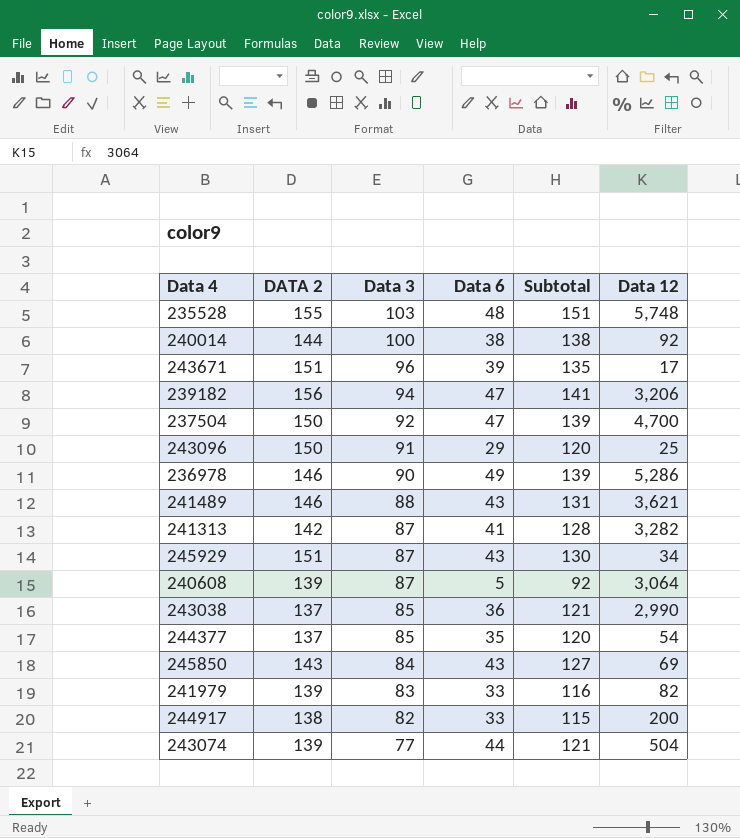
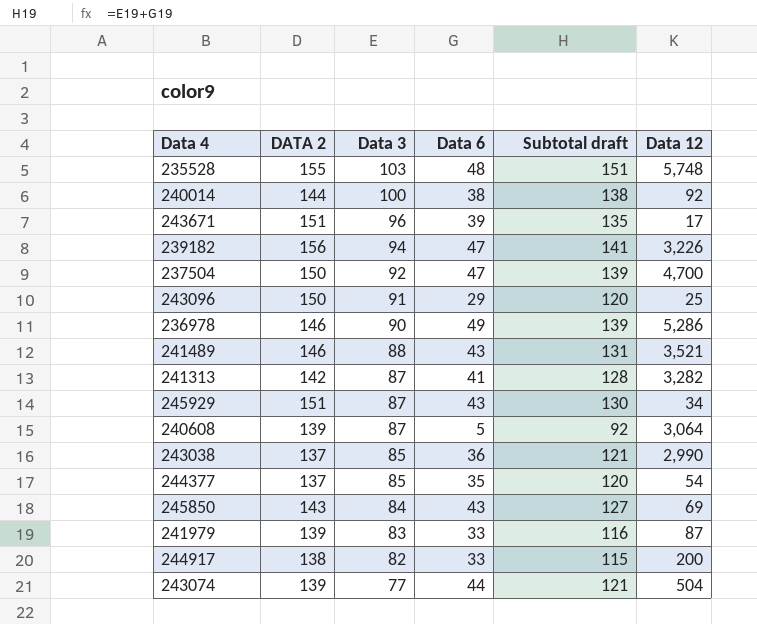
column name: Subtotal -> Subtotal draft
239182 | Data 12: 3,206 -> 3,226
241489 | Data 12: 3,621 -> 3,521
241979 | Data 12: 82 -> 87

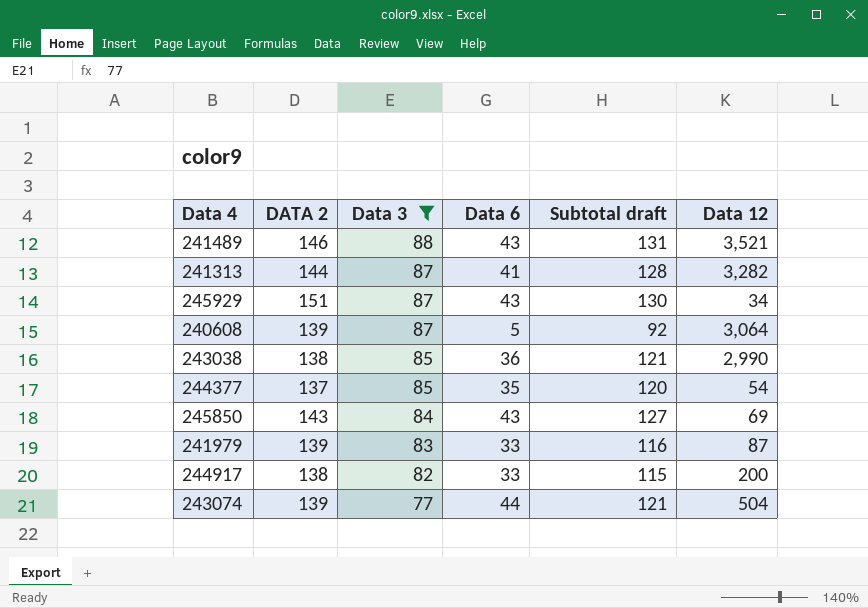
filter: none -> Data 3 <= 88
241313 | DATA 2: 142 -> 144
243038 | DATA 2: 137 -> 138

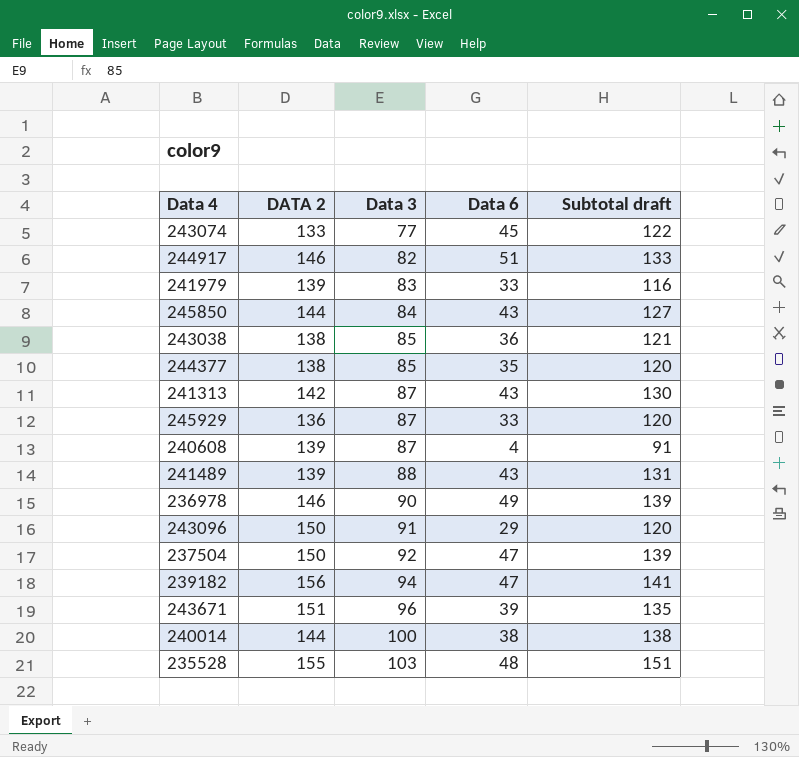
filter: Data 3 <= 88 -> none
row order: Data 3 descending -> Data 3 ascending
column Data 12 | position: 6 -> none
243074 | DATA 2: 139 -> 133
243074 | Data 6: 44 -> 45
243074 | Subtotal draft: 121 -> 122
244917 | DATA 2: 138 -> 146
244917 | Data 6: 33 -> 51
244917 | Subtotal draft: 115 -> 133
245850 | DATA 2: 143 -> 144
244377 | DATA 2: 137 -> 138
241313 | DATA 2: 144 -> 142
241313 | Data 6: 41 -> 43
241313 | Subtotal draft: 128 -> 130
245929 | DATA 2: 151 -> 136
245929 | Data 6: 43 -> 33
245929 | Subtotal draft: 130 -> 120
240608 | Data 6: 5 -> 4
240608 | Subtotal draft: 92 -> 91
241489 | DATA 2: 146 -> 139

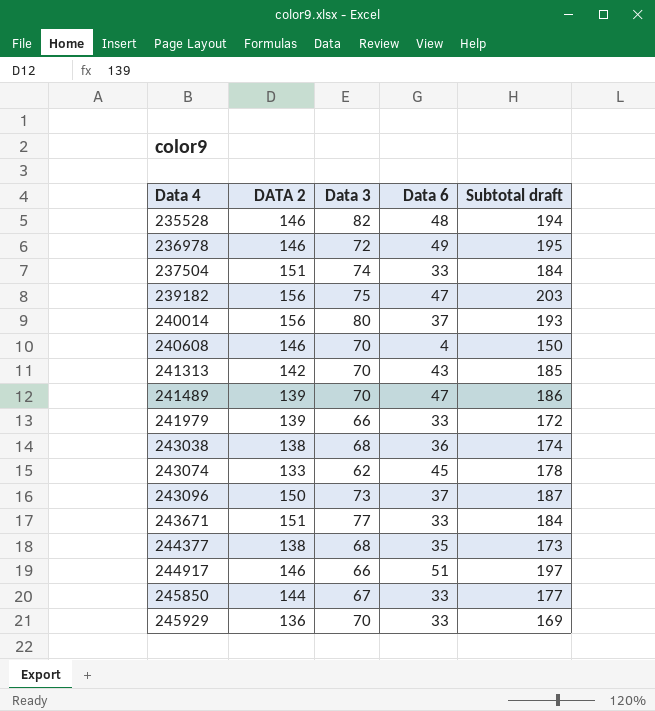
row order: Data 3 ascending -> Data 4 ascending
column Subtotal draft | formula: [Data 3] + [Data 6] -> [DATA 2] + [Data 6]
235528 | DATA 2: 155 -> 146
235528 | Data 3: 103 -> 82
236978 | Data 3: 90 -> 72
237504 | DATA 2: 150 -> 151
237504 | Data 3: 92 -> 74
237504 | Data 6: 47 -> 33
239182 | Data 3: 94 -> 75
240014 | DATA 2: 144 -> 156
240014 | Data 3: 100 -> 80
240014 | Data 6: 38 -> 37
240608 | DATA 2: 139 -> 146
240608 | Data 3: 87 -> 70
241313 | Data 3: 87 -> 70
241489 | Data 3: 88 -> 70
241489 | Data 6: 43 -> 47
241979 | Data 3: 83 -> 66
243038 | Data 3: 85 -> 68
243074 | Data 3: 77 -> 62
243096 | Data 3: 91 -> 73
243096 | Data 6: 29 -> 37
243671 | Data 3: 96 -> 77
243671 | Data 6: 39 -> 33
244377 | Data 3: 85 -> 68
244917 | Data 3: 82 -> 66
245850 | Data 3: 84 -> 67
245850 | Data 6: 43 -> 33
245929 | Data 3: 87 -> 70

